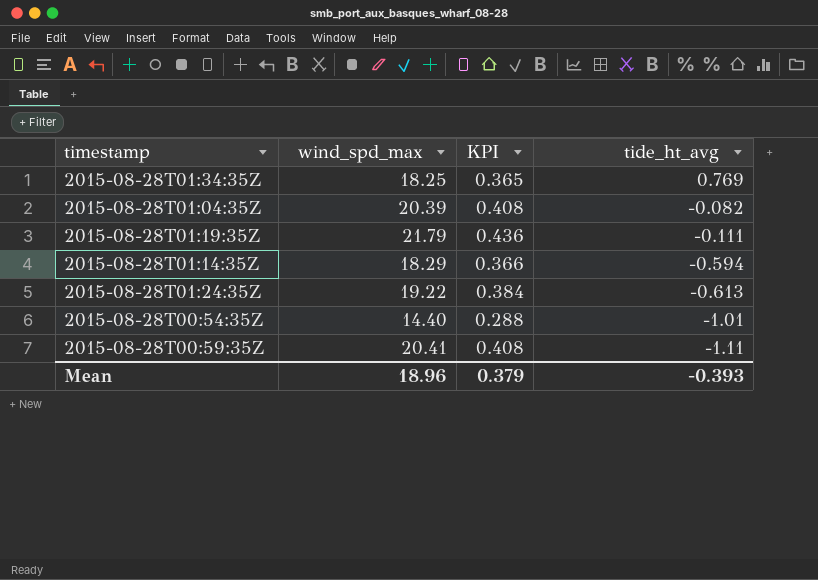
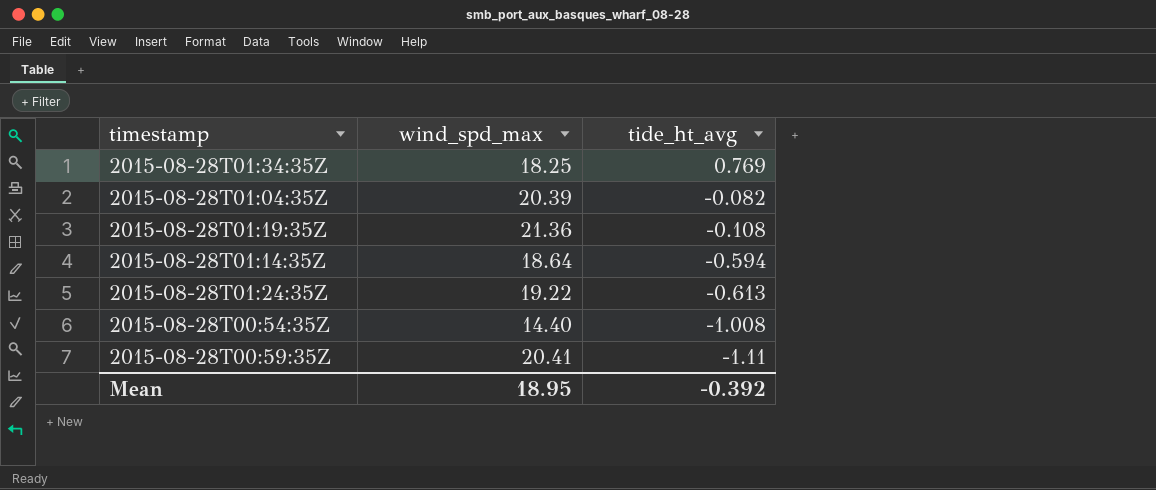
column KPI | formula: [wind_spd_max] * 0.02 -> none
2015-08-28T01:19:35Z | wind_spd_max: 21.79 -> 21.36
2015-08-28T01:19:35Z | tide_ht_avg: -0.111 -> -0.108
2015-08-28T01:14:35Z | wind_spd_max: 18.29 -> 18.64
2015-08-28T00:54:35Z | tide_ht_avg: -1.01 -> -1.008
Mean | wind_spd_max: 18.96 -> 18.95
Mean | tide_ht_avg: -0.393 -> -0.392

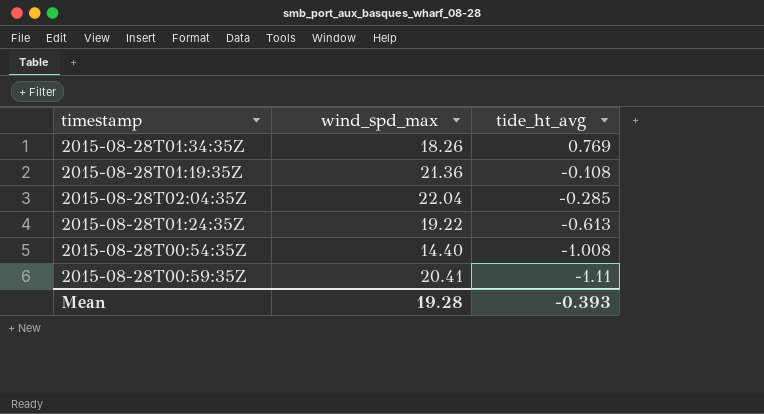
row 2015-08-28T01:04:35Z: 20.39 | -0.082 -> none
row 2015-08-28T01:14:35Z: 18.64 | -0.594 -> none
2015-08-28T01:34:35Z | wind_spd_max: 18.25 -> 18.26
row 2015-08-28T02:04:35Z: none -> 22.04 | -0.285
Mean | wind_spd_max: 18.95 -> 19.28
Mean | tide_ht_avg: -0.392 -> -0.393

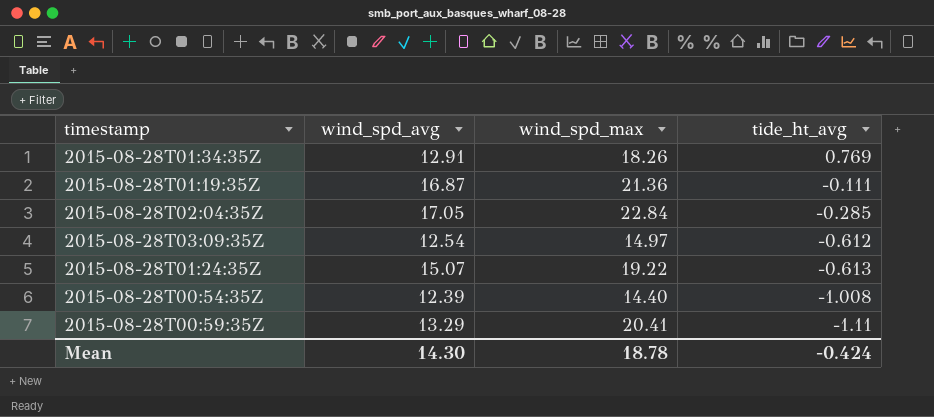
column wind_spd_avg | position: none -> 2
2015-08-28T01:19:35Z | tide_ht_avg: -0.108 -> -0.111
2015-08-28T02:04:35Z | wind_spd_max: 22.04 -> 22.84
row 2015-08-28T03:09:35Z: none -> 12.54 | 14.97 | -0.612
Mean | wind_spd_max: 19.28 -> 18.78
Mean | tide_ht_avg: -0.393 -> -0.424

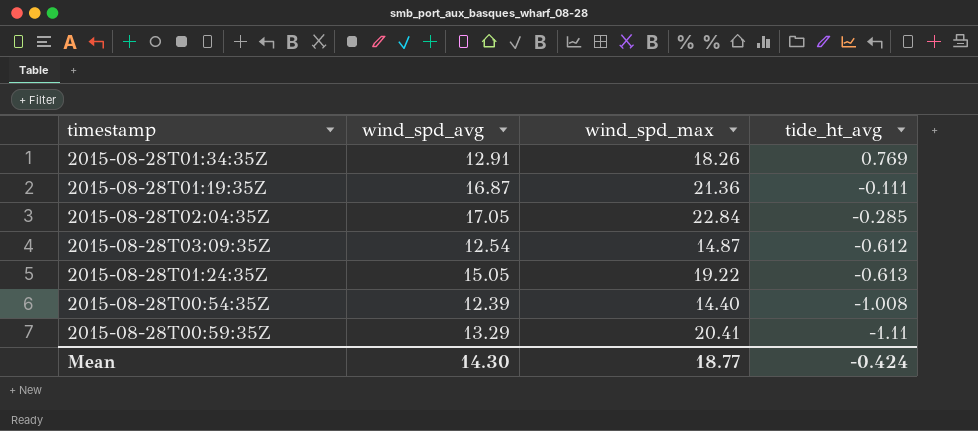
2015-08-28T03:09:35Z | wind_spd_max: 14.97 -> 14.87
2015-08-28T01:24:35Z | wind_spd_avg: 15.07 -> 15.05
Mean | wind_spd_max: 18.78 -> 18.77

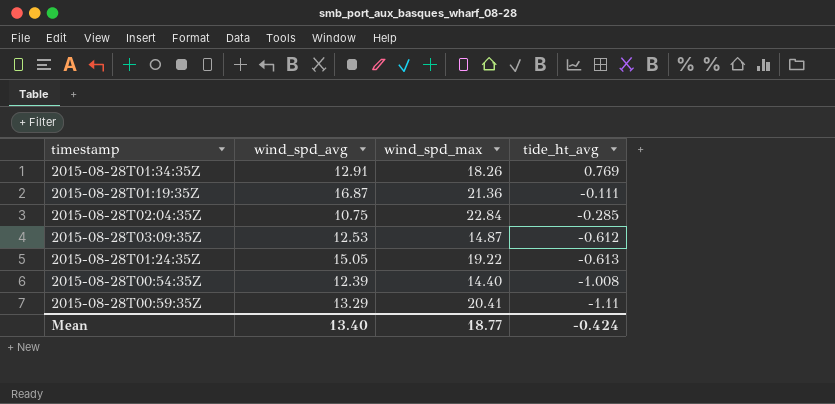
2015-08-28T02:04:35Z | wind_spd_avg: 17.05 -> 10.75
2015-08-28T03:09:35Z | wind_spd_avg: 12.54 -> 12.53
Mean | wind_spd_avg: 14.30 -> 13.40

